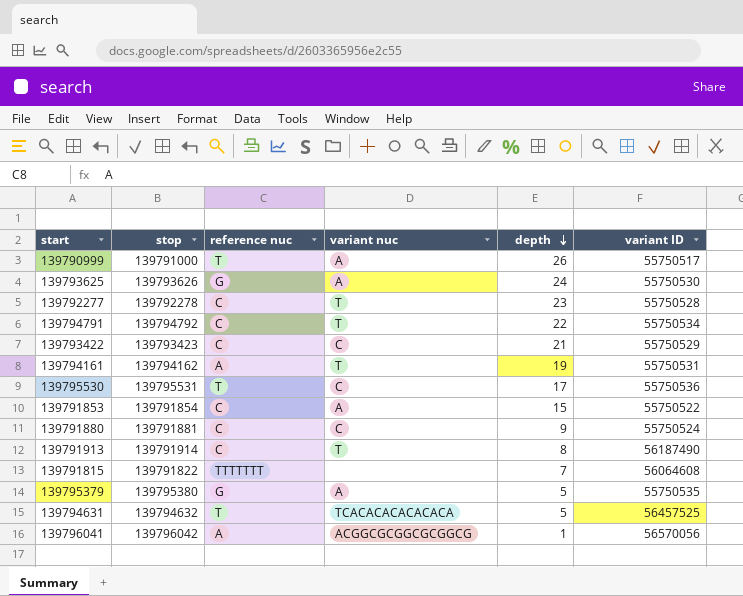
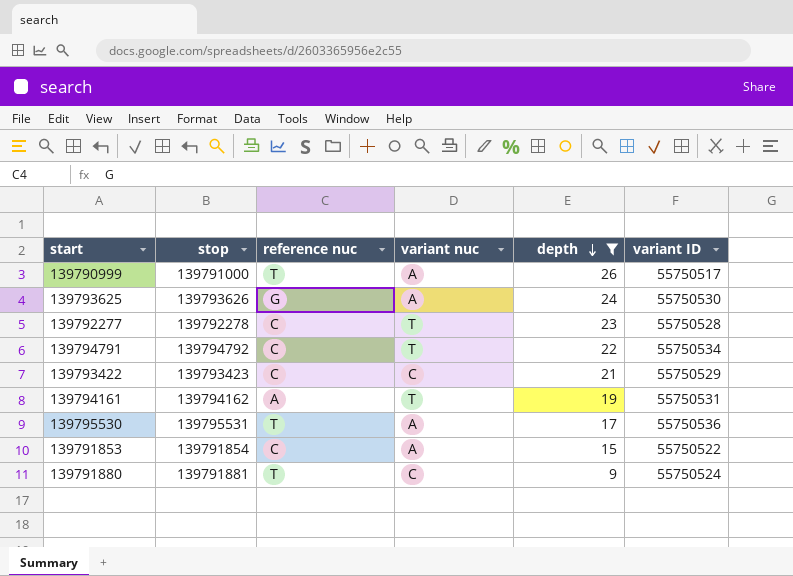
filter: none -> depth >= 9
139795530 | variant nuc: C -> A
139791880 | reference nuc: C -> T

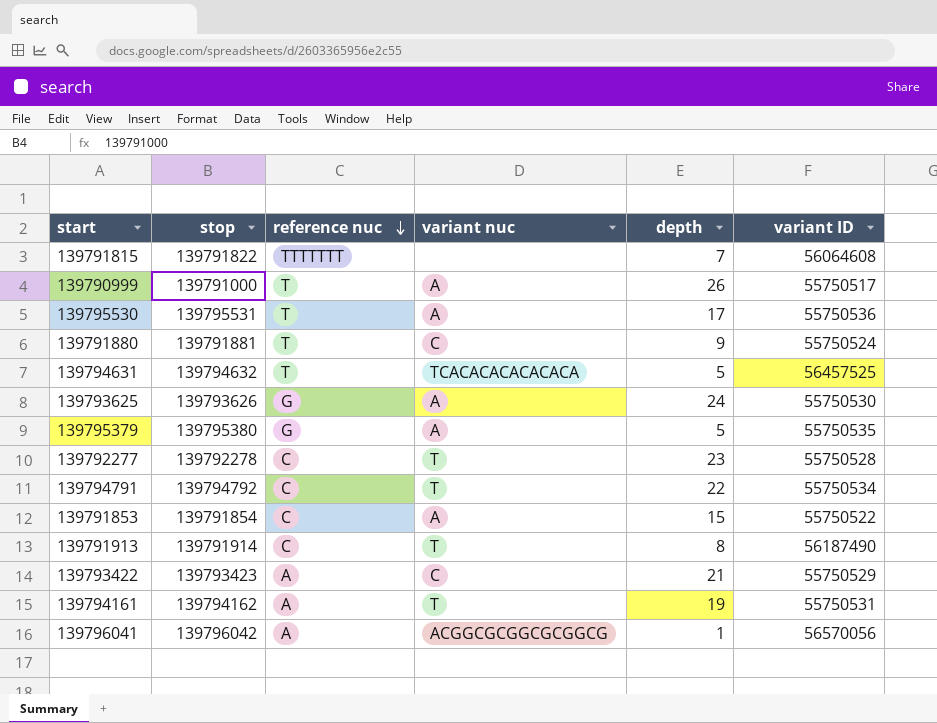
filter: depth >= 9 -> none
row order: depth descending -> reference nuc descending
139793422 | reference nuc: C -> A

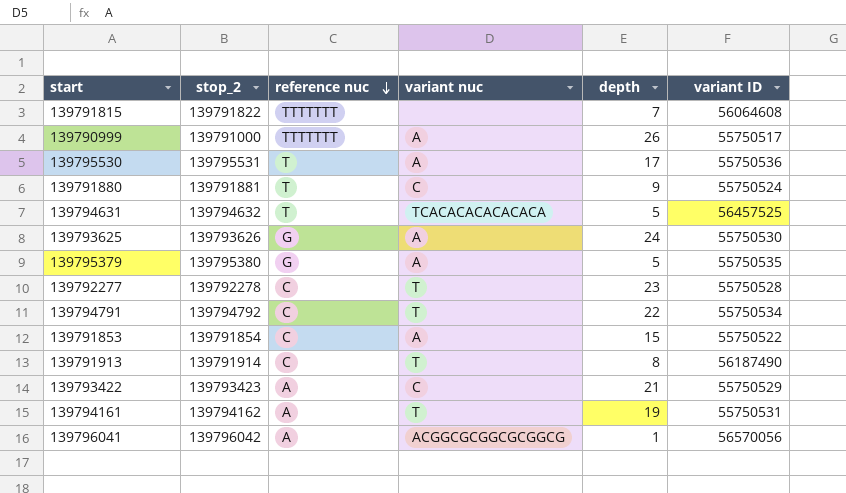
column name: stop -> stop_2
139790999 | reference nuc: T -> TTTTTTT

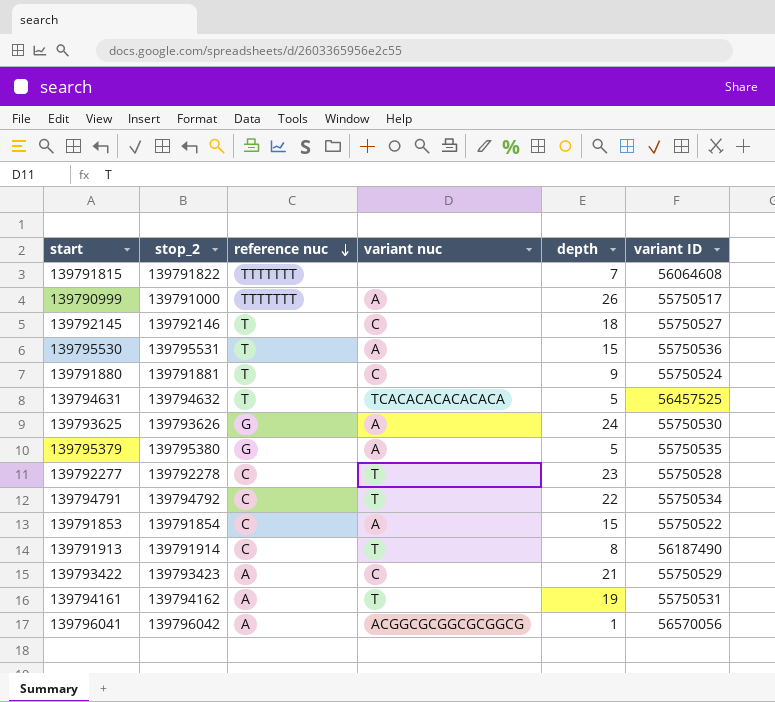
row 139792145: none -> 139792146 | T | C | 18 | 55750527
139795530 | depth: 17 -> 15

